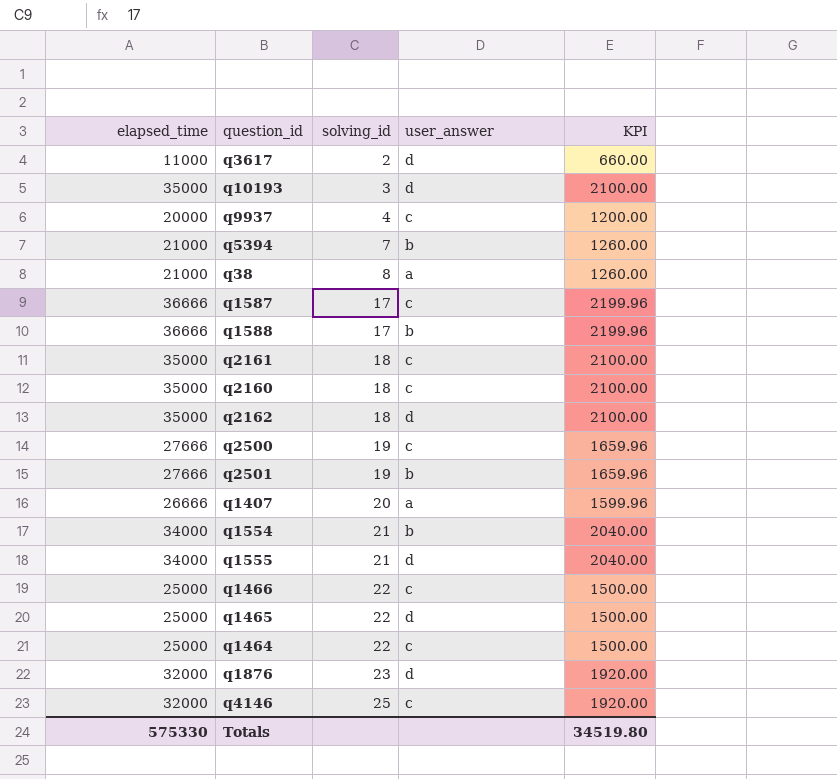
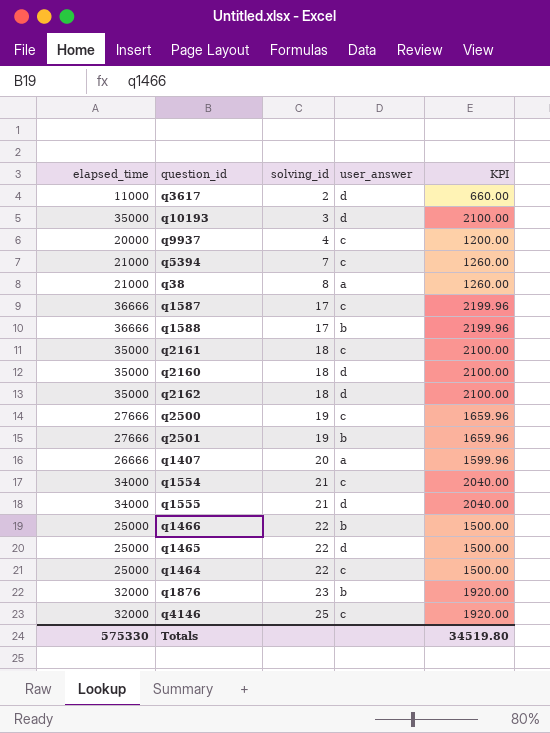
q5394 | user_answer: b -> c
q2160 | user_answer: c -> d
q1554 | user_answer: b -> c
q1466 | user_answer: c -> b
q1876 | user_answer: d -> b

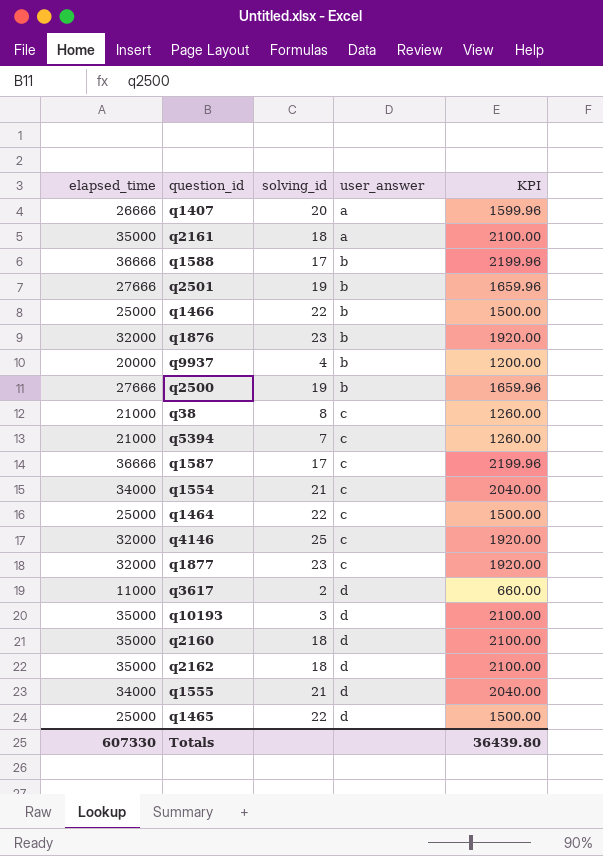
row order: solving_id ascending -> user_answer ascending
q2161 | user_answer: c -> a
q9937 | user_answer: c -> b
q2500 | user_answer: c -> b
q38 | user_answer: a -> c
row q1877: none -> 32000 | 23 | c | 1920.00
Totals | elapsed_time: 575330 -> 607330
Totals | KPI: 34519.80 -> 36439.80

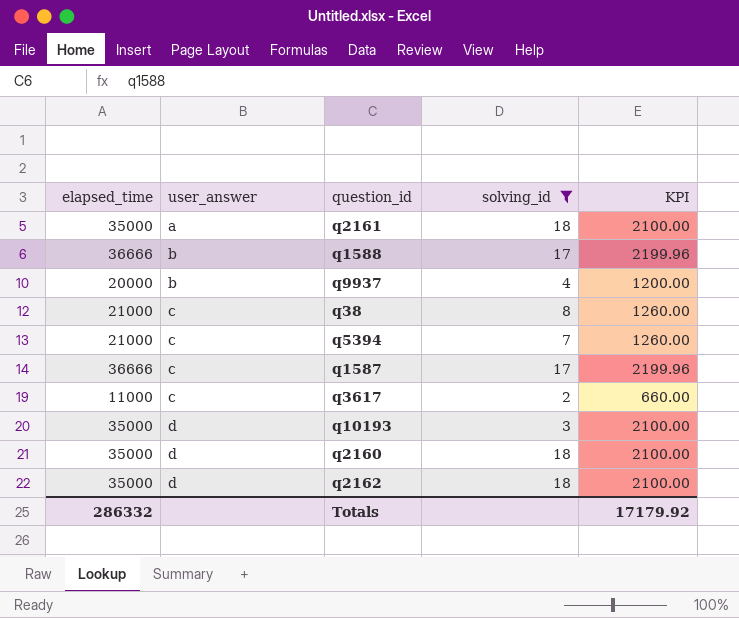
filter: none -> solving_id <= 18
column user_answer | position: 4 -> 2
q3617 | user_answer: d -> c
Totals | elapsed_time: 607330 -> 286332
Totals | KPI: 36439.80 -> 17179.92

